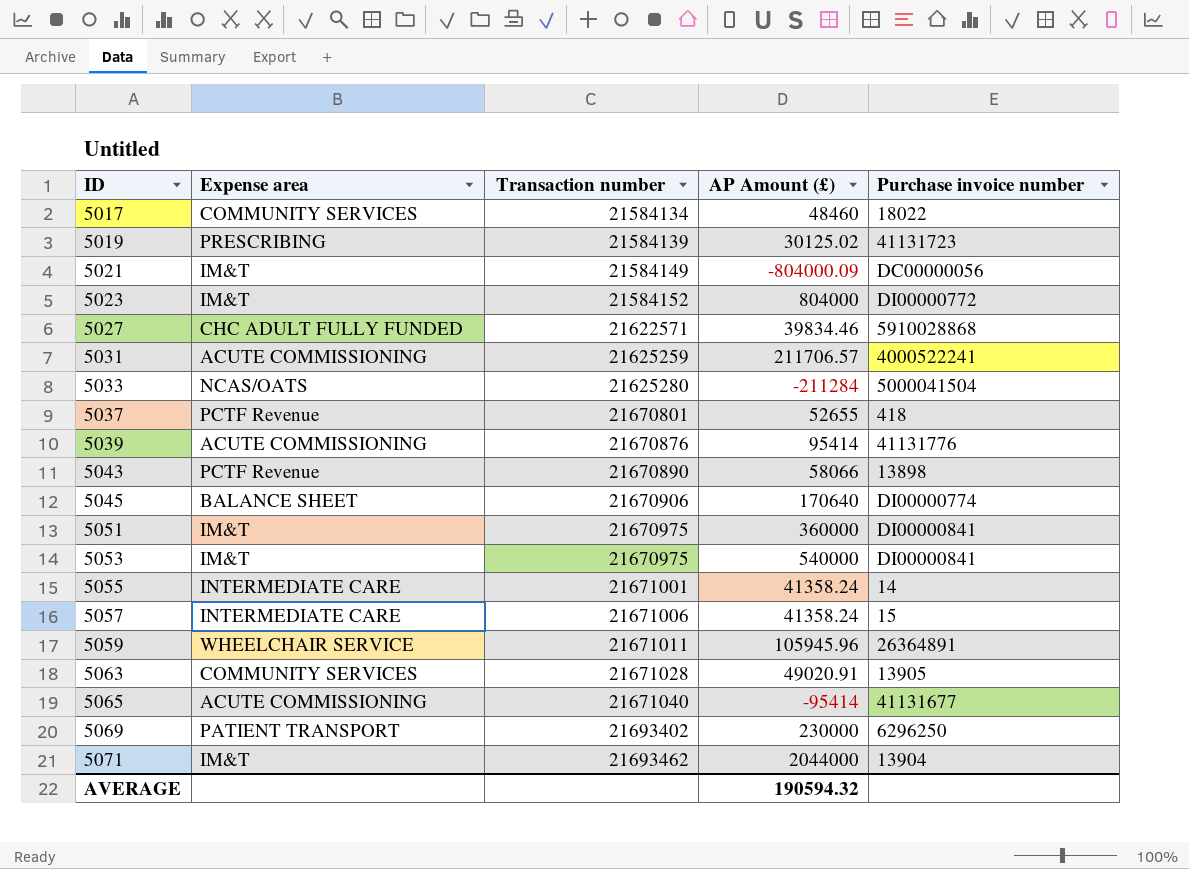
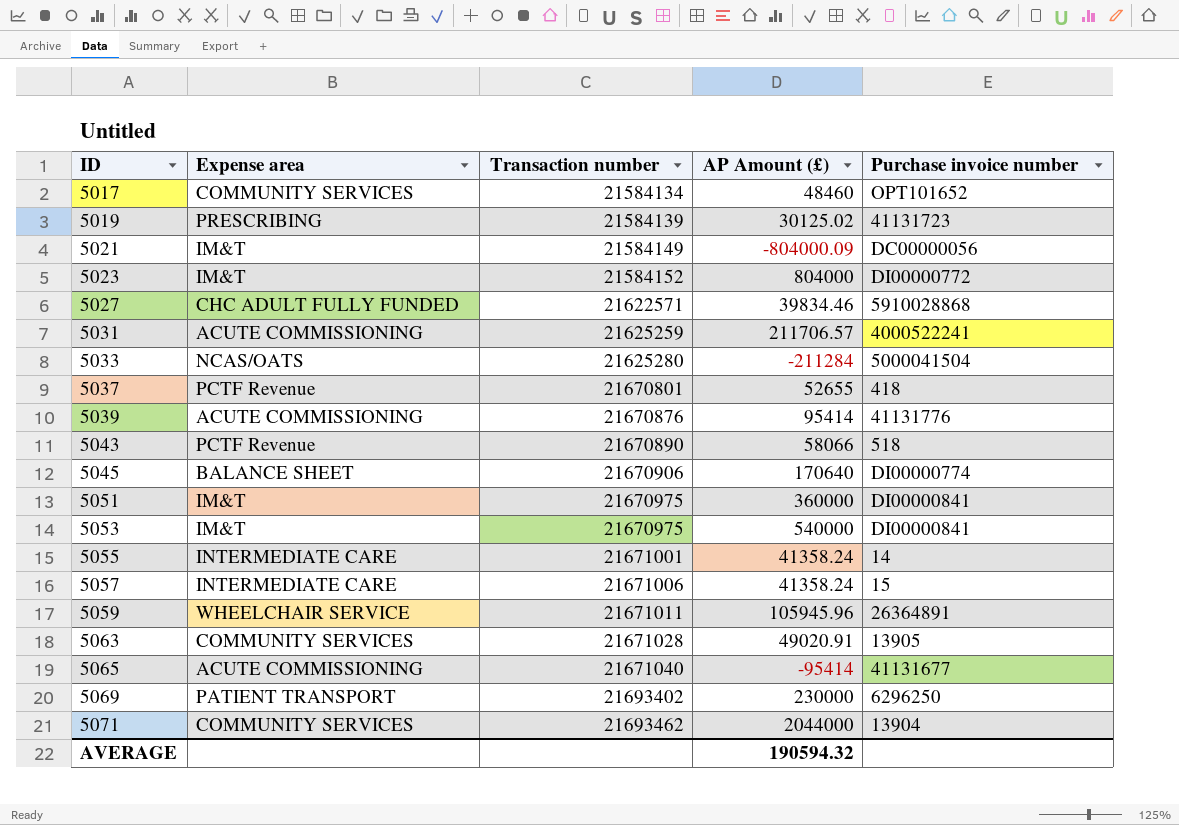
5017 | Purchase invoice number: 18022 -> OPT101652
5043 | Purchase invoice number: 13898 -> 518
5071 | Expense area: IM&T -> COMMUNITY SERVICES

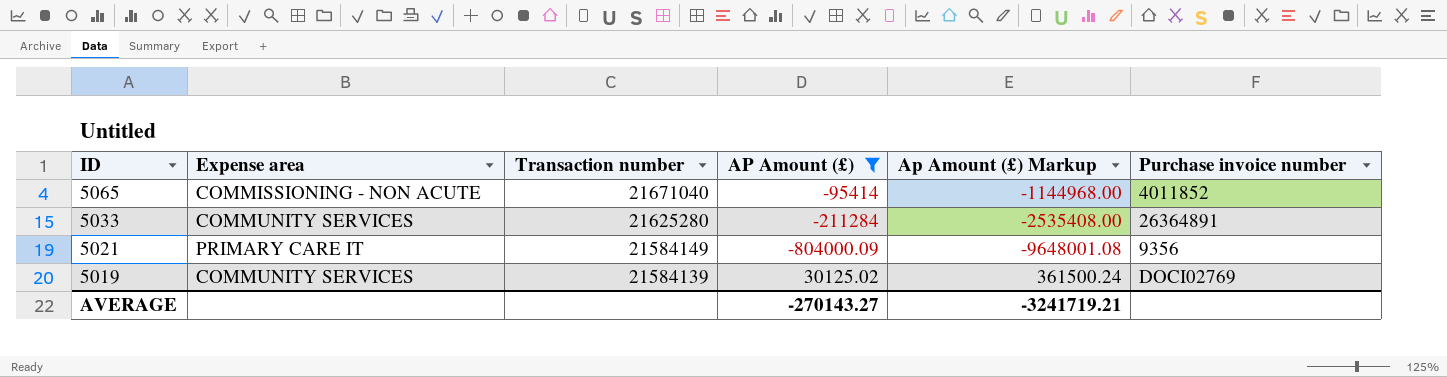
filter: none -> AP Amount (£) <= 30125.02
row order: ID ascending -> ID descending
column Ap Amount (£) Markup | formula: none -> [AP Amount (£)] * 12
5065 | Expense area: ACUTE COMMISSIONING -> COMMISSIONING - NON ACUTE
5065 | Purchase invoice number: 41131677 -> 4011852
5033 | Expense area: NCAS/OATS -> COMMUNITY SERVICES
5033 | Purchase invoice number: 5000041504 -> 26364891
5021 | Expense area: IM&T -> PRIMARY CARE IT
5021 | Purchase invoice number: DC00000056 -> 9356
5019 | Expense area: PRESCRIBING -> COMMUNITY SERVICES
5019 | Purchase invoice number: 41131723 -> DOCI02769
AVERAGE | AP Amount (£): 190594.32 -> -270143.27

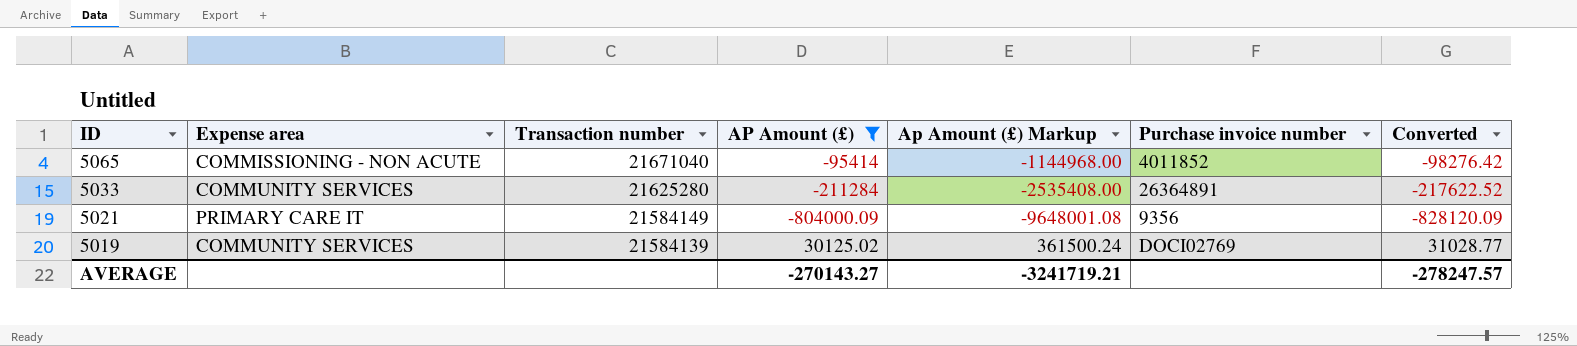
column Converted | formula: none -> [AP Amount (£)] * 1.03

